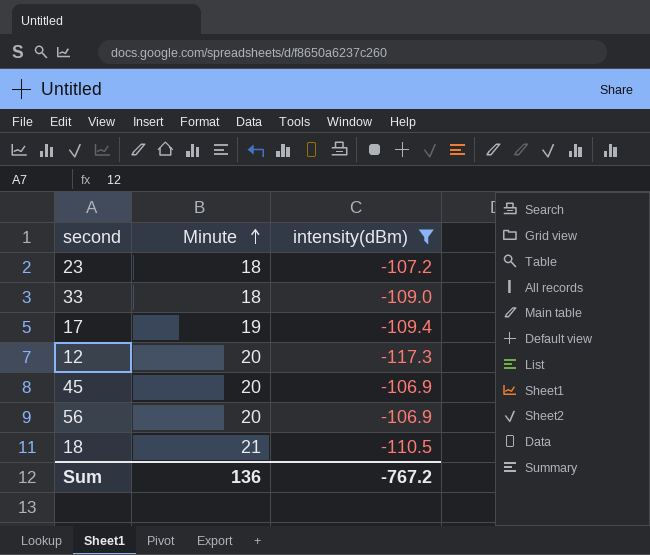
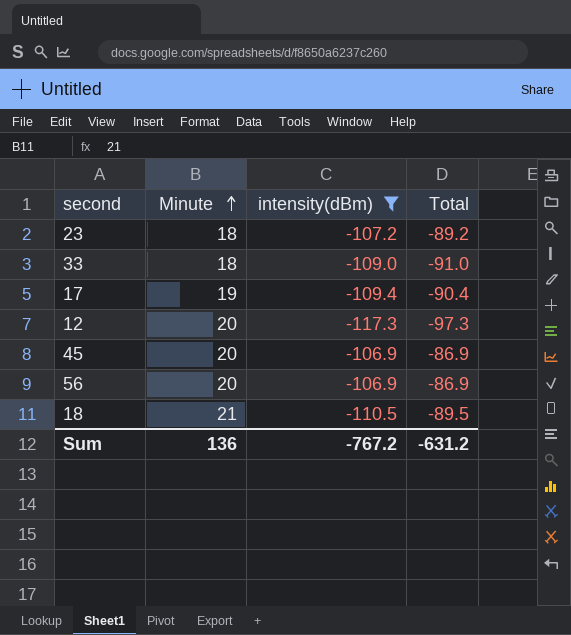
column Total | formula: none -> [Minute] + [intensity(dBm)]

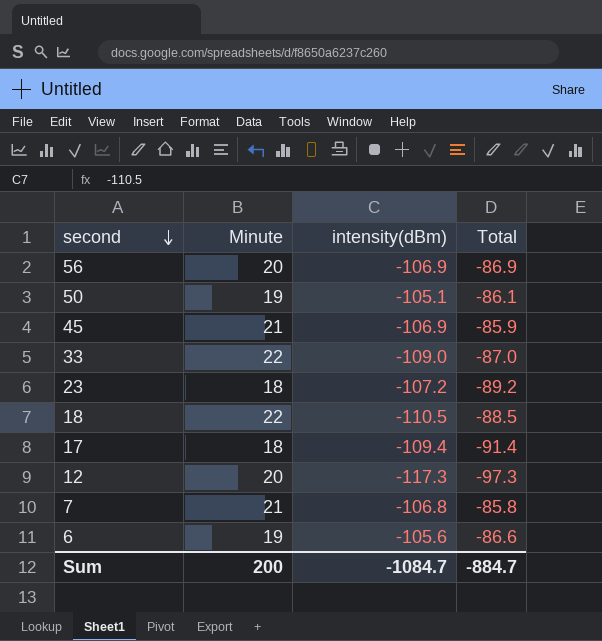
filter: intensity(dBm) <= -106.9 -> none
row order: Minute ascending -> second descending
45 | Minute: 20 -> 21
45 | Total: -86.9 -> -85.9
33 | Minute: 18 -> 22
33 | Total: -91.0 -> -87.0
18 | Minute: 21 -> 22
18 | Total: -89.5 -> -88.5
17 | Minute: 19 -> 18
17 | Total: -90.4 -> -91.4
Sum | Minute: 136 -> 200
Sum | intensity(dBm): -767.2 -> -1084.7
Sum | Total: -631.2 -> -884.7

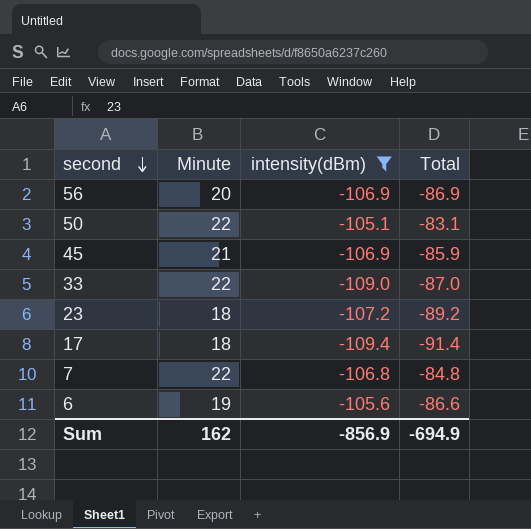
filter: none -> intensity(dBm) >= -109.4
50 | Minute: 19 -> 22
50 | Total: -86.1 -> -83.1
7 | Minute: 21 -> 22
7 | Total: -85.8 -> -84.8
Sum | Minute: 200 -> 162
Sum | intensity(dBm): -1084.7 -> -856.9
Sum | Total: -884.7 -> -694.9

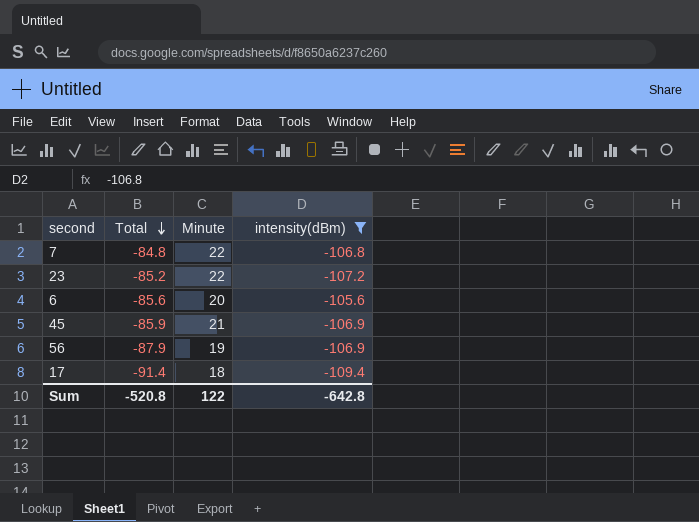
row order: second descending -> Total descending
column Total | position: 4 -> 2
row 50: 22 | -105.1 | -83.1 -> none
row 33: 22 | -109.0 | -87.0 -> none
23 | Total: -89.2 -> -85.2
23 | Minute: 18 -> 22
6 | Total: -86.6 -> -85.6
6 | Minute: 19 -> 20
56 | Total: -86.9 -> -87.9
56 | Minute: 20 -> 19
Sum | Total: -694.9 -> -520.8
Sum | Minute: 162 -> 122
Sum | intensity(dBm): -856.9 -> -642.8

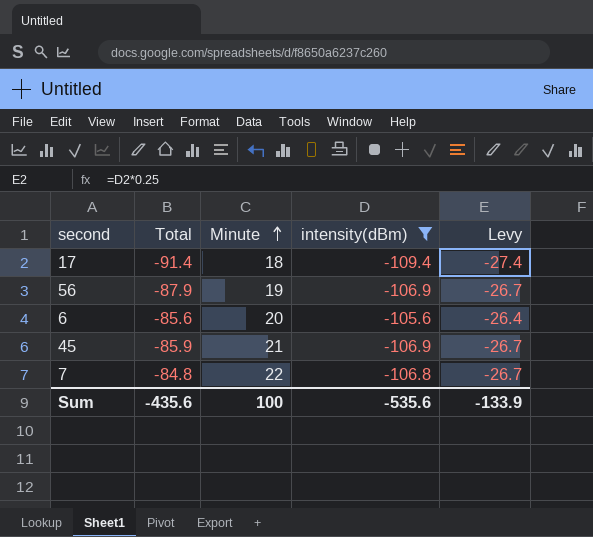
row order: Total descending -> Minute ascending
column Levy | formula: none -> [intensity(dBm)] * 0.25
row 23: -85.2 | 22 | -107.2 -> none
Sum | Total: -520.8 -> -435.6
Sum | Minute: 122 -> 100
Sum | intensity(dBm): -642.8 -> -535.6

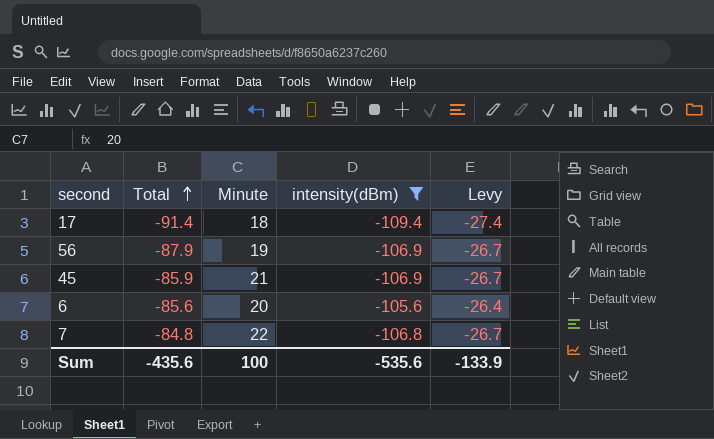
row order: Minute ascending -> Total ascending

